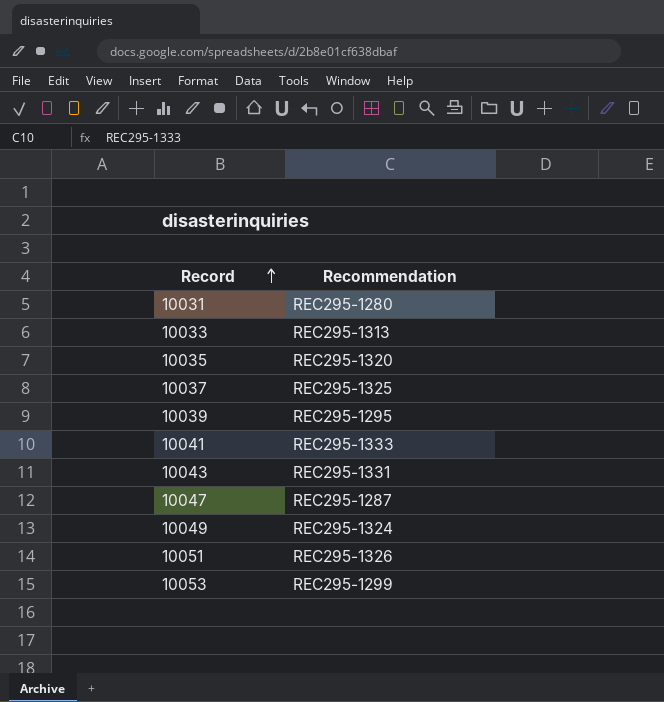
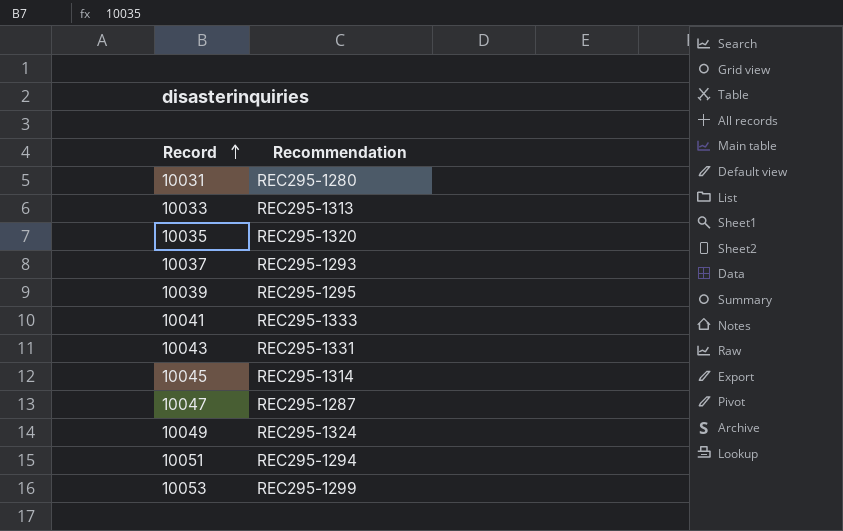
10037 | Recommendation: REC295-1325 -> REC295-1293
row 10045: none -> REC295-1314
10051 | Recommendation: REC295-1326 -> REC295-1294

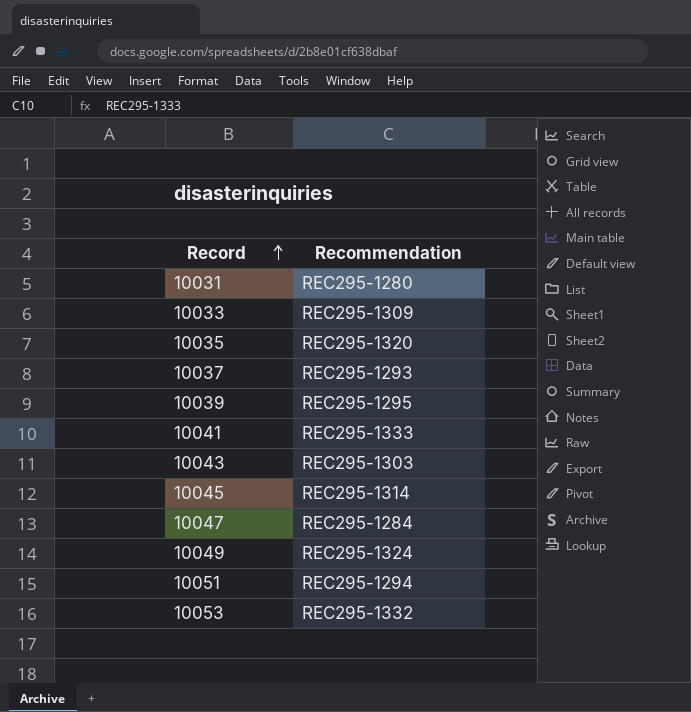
10033 | Recommendation: REC295-1313 -> REC295-1309
10043 | Recommendation: REC295-1331 -> REC295-1303
10047 | Recommendation: REC295-1287 -> REC295-1284
10053 | Recommendation: REC295-1299 -> REC295-1332

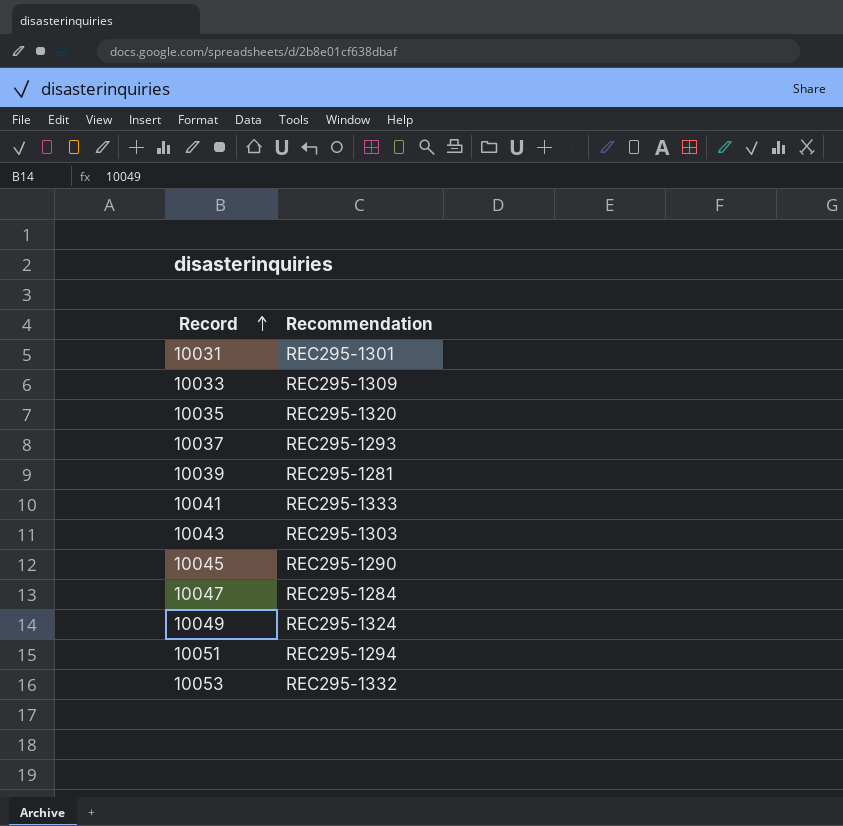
10031 | Recommendation: REC295-1280 -> REC295-1301
10039 | Recommendation: REC295-1295 -> REC295-1281
10045 | Recommendation: REC295-1314 -> REC295-1290

